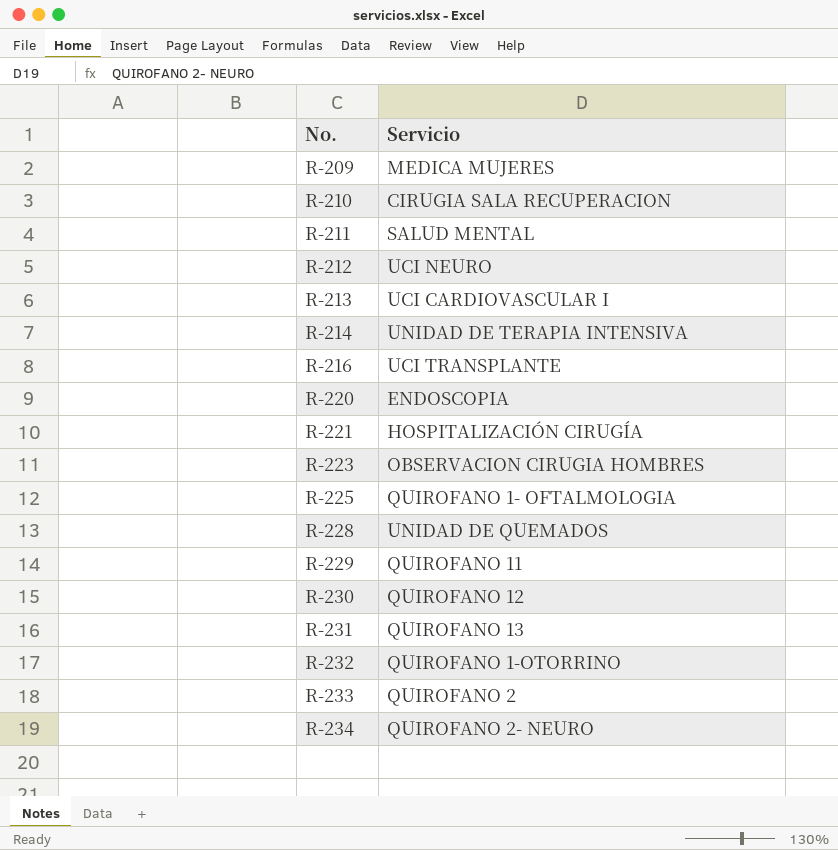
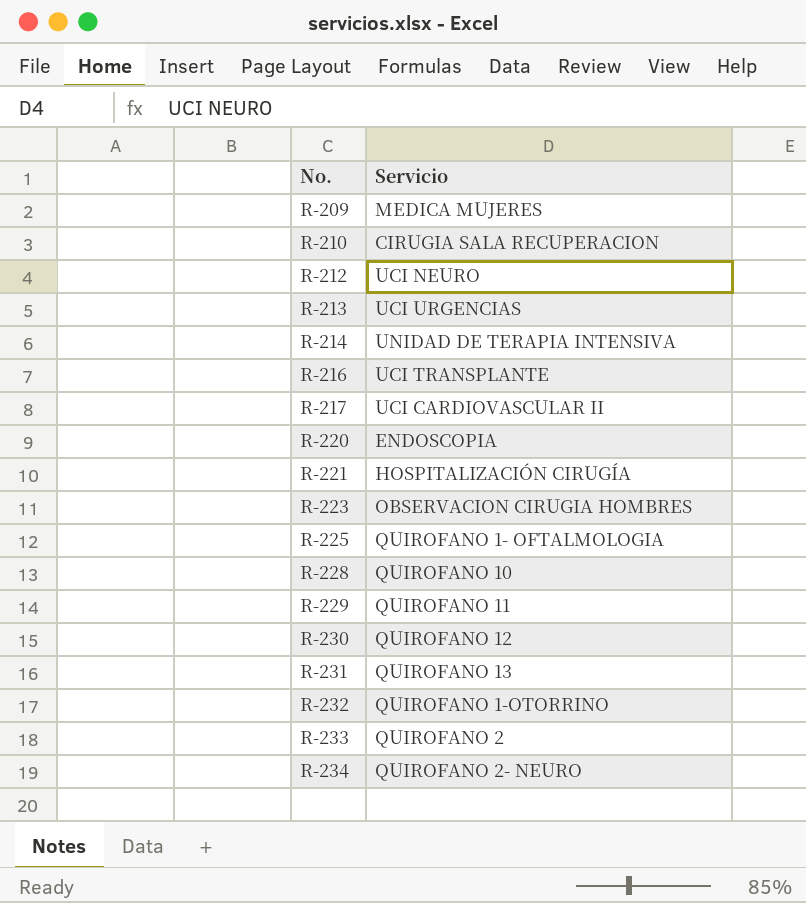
row R-211: SALUD MENTAL -> none
R-213 | Servicio: UCI CARDIOVASCULAR I -> UCI URGENCIAS
row R-217: none -> UCI CARDIOVASCULAR II
R-228 | Servicio: UNIDAD DE QUEMADOS -> QUIROFANO 10

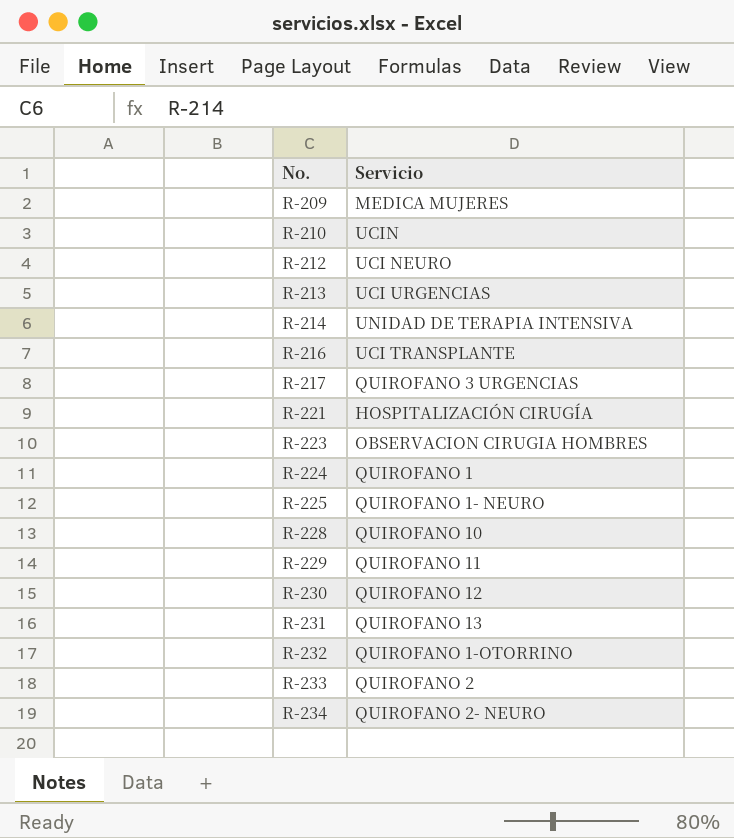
row R-220: ENDOSCOPIA -> none
R-210 | Servicio: CIRUGIA SALA RECUPERACION -> UCIN
R-217 | Servicio: UCI CARDIOVASCULAR II -> QUIROFANO 3 URGENCIAS
row R-224: none -> QUIROFANO 1
R-225 | Servicio: QUIROFANO 1- OFTALMOLOGIA -> QUIROFANO 1- NEURO

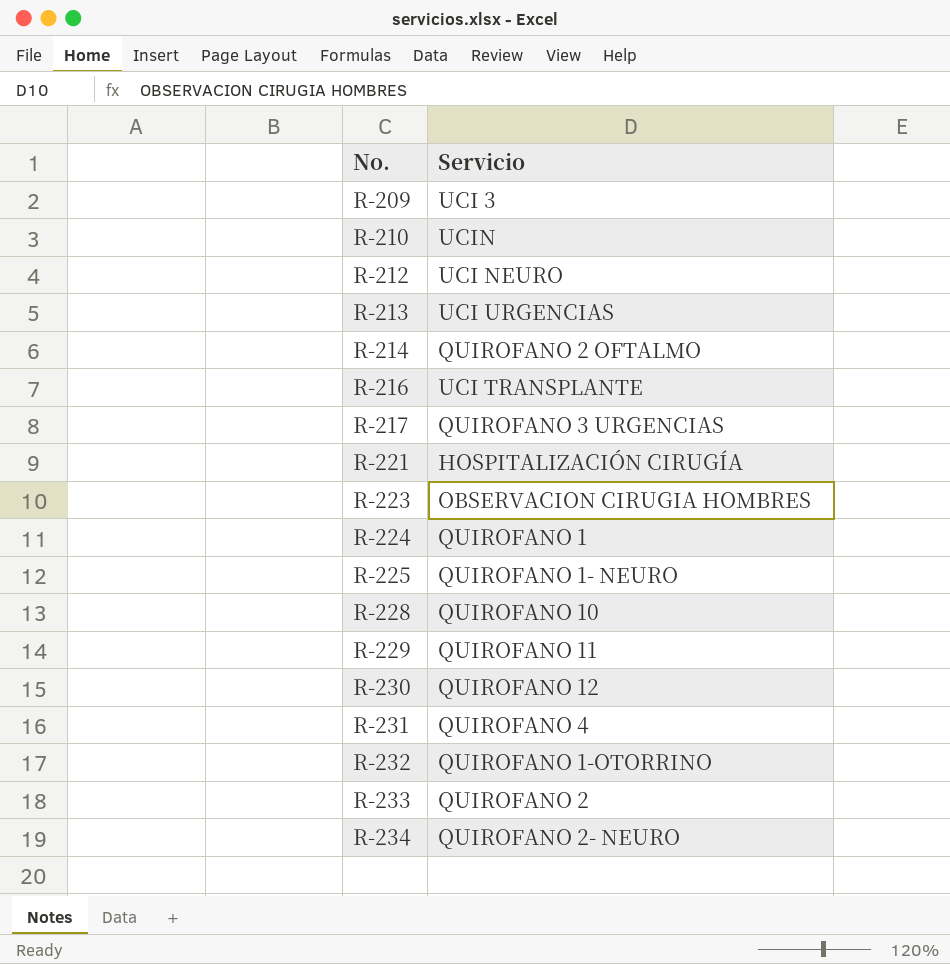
R-209 | Servicio: MEDICA MUJERES -> UCI 3
R-214 | Servicio: UNIDAD DE TERAPIA INTENSIVA -> QUIROFANO 2 OFTALMO
R-231 | Servicio: QUIROFANO 13 -> QUIROFANO 4

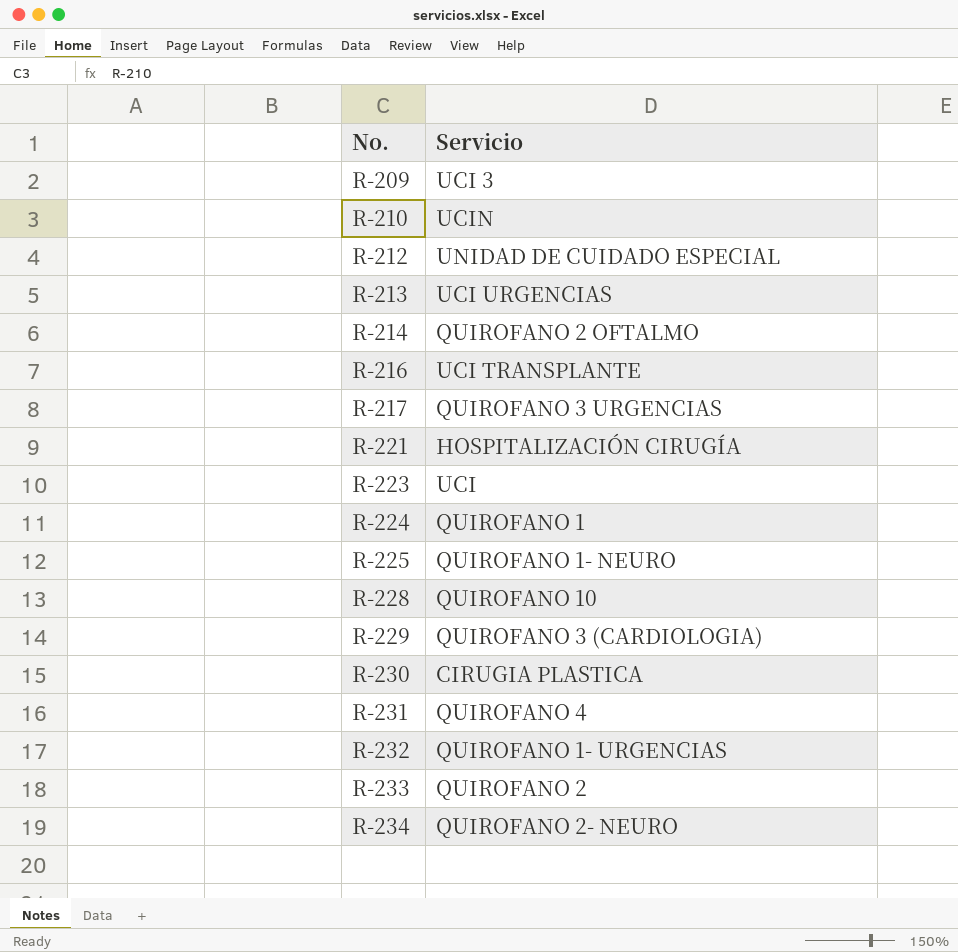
R-212 | Servicio: UCI NEURO -> UNIDAD DE CUIDADO ESPECIAL
R-223 | Servicio: OBSERVACION CIRUGIA HOMBRES -> UCI
R-229 | Servicio: QUIROFANO 11 -> QUIROFANO 3 (CARDIOLOGIA)
R-230 | Servicio: QUIROFANO 12 -> CIRUGIA PLASTICA
R-232 | Servicio: QUIROFANO 1-OTORRINO -> QUIROFANO 1- URGENCIAS

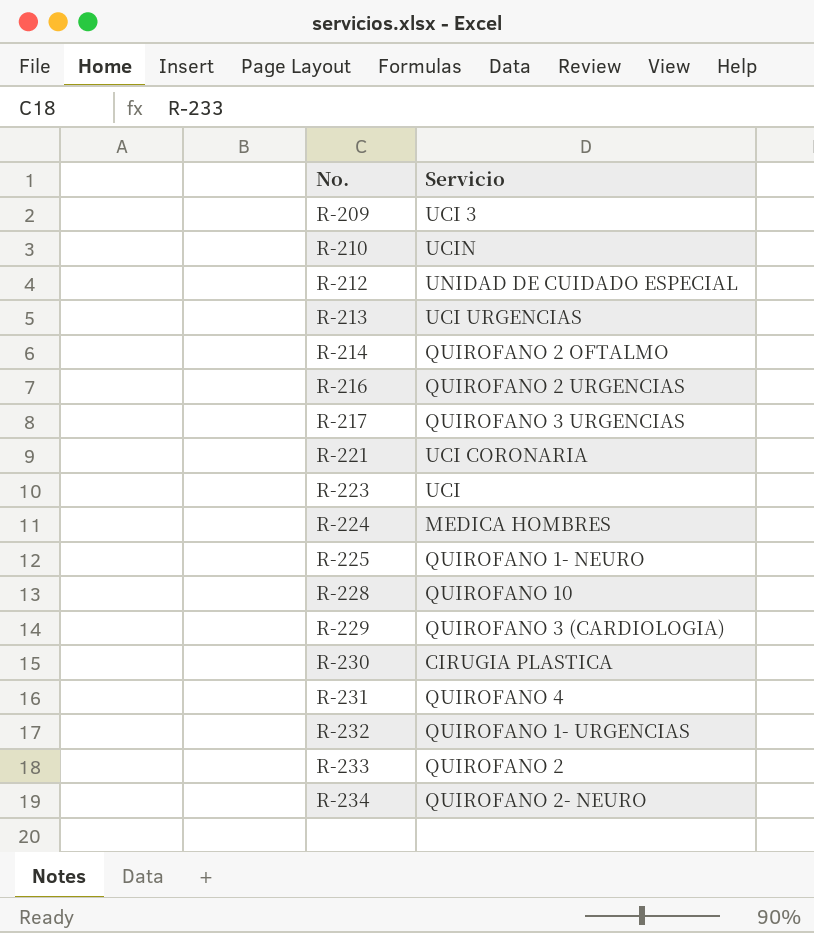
R-216 | Servicio: UCI TRANSPLANTE -> QUIROFANO 2 URGENCIAS
R-221 | Servicio: HOSPITALIZACIÓN CIRUGÍA -> UCI CORONARIA
R-224 | Servicio: QUIROFANO 1 -> MEDICA HOMBRES

